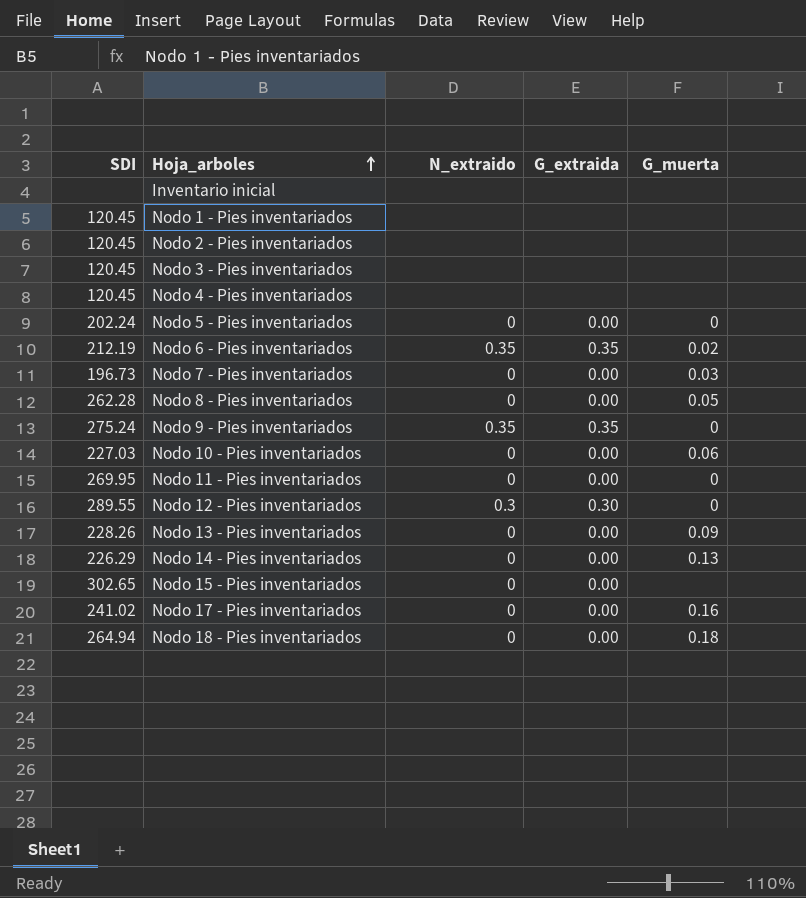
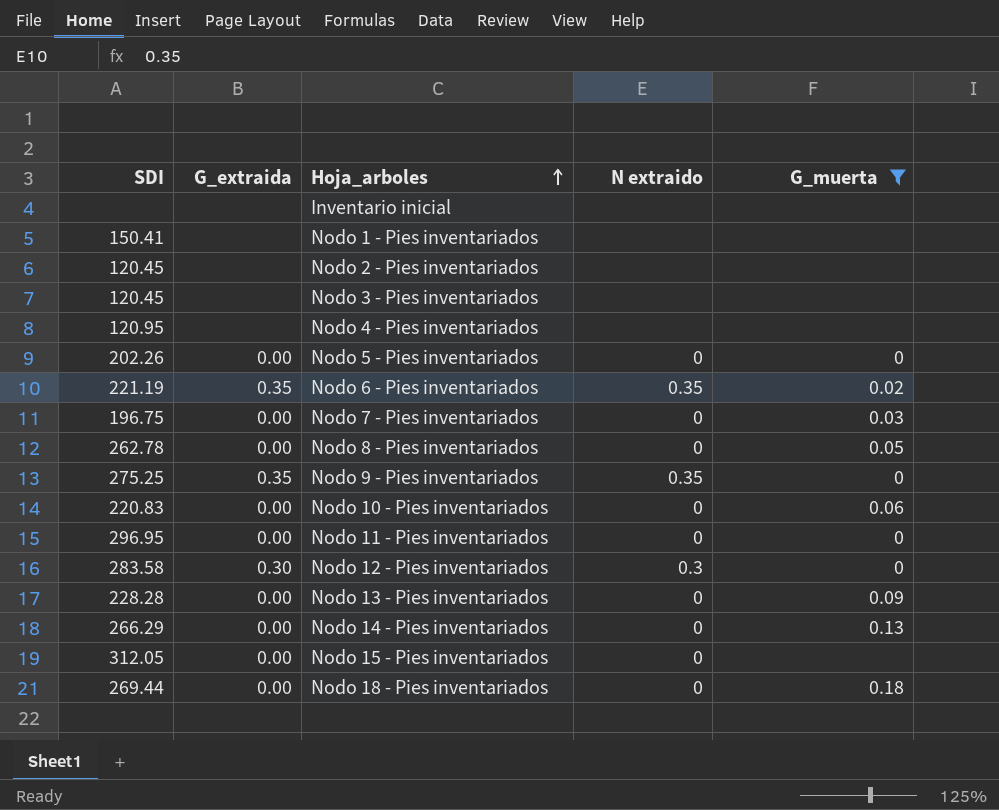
filter: none -> G_muerta != 0.16
column G_extraida | position: 4 -> 2
column name: N_extraido -> N extraido
Nodo 1 - Pies inventariados | SDI: 120.45 -> 150.41
Nodo 4 - Pies inventariados | SDI: 120.45 -> 120.95
Nodo 5 - Pies inventariados | SDI: 202.24 -> 202.26
Nodo 6 - Pies inventariados | SDI: 212.19 -> 221.19
Nodo 7 - Pies inventariados | SDI: 196.73 -> 196.75
Nodo 8 - Pies inventariados | SDI: 262.28 -> 262.78
Nodo 9 - Pies inventariados | SDI: 275.24 -> 275.25
Nodo 10 - Pies inventariados | SDI: 227.03 -> 220.83
Nodo 11 - Pies inventariados | SDI: 269.95 -> 296.95
Nodo 12 - Pies inventariados | SDI: 289.55 -> 283.58
Nodo 13 - Pies inventariados | SDI: 228.26 -> 228.28
Nodo 14 - Pies inventariados | SDI: 226.29 -> 266.29
Nodo 15 - Pies inventariados | SDI: 302.65 -> 312.05
Nodo 18 - Pies inventariados | SDI: 264.94 -> 269.44

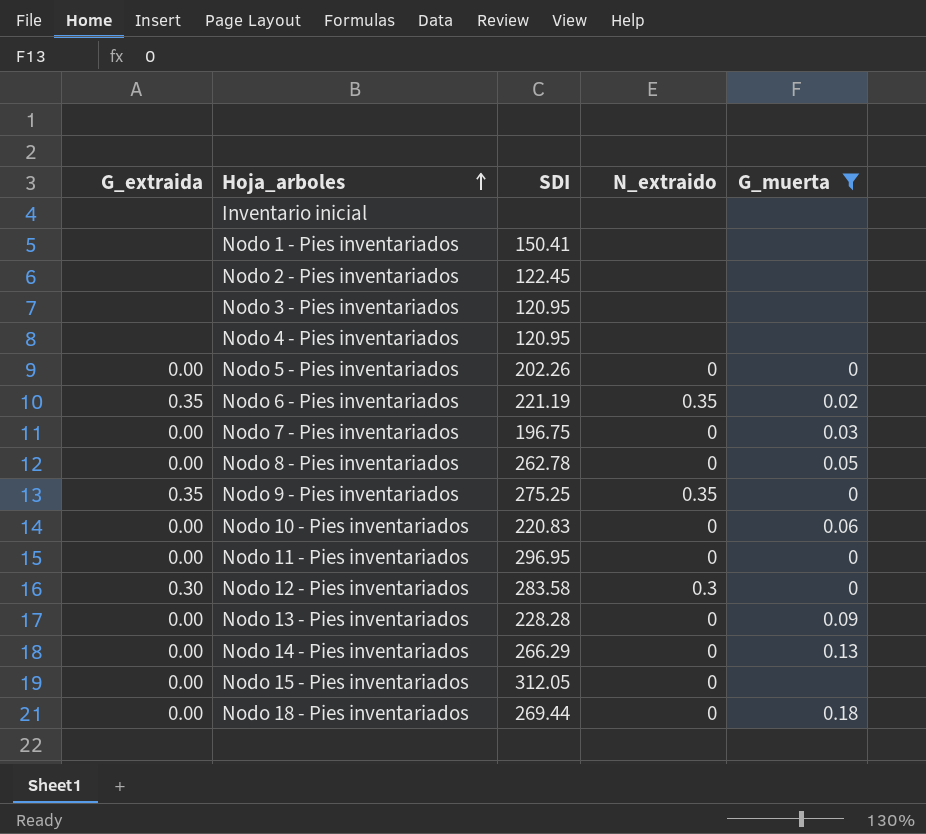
column SDI | position: 1 -> 3
column name: N extraido -> N_extraido
Nodo 2 - Pies inventariados | SDI: 120.45 -> 122.45
Nodo 3 - Pies inventariados | SDI: 120.45 -> 120.95

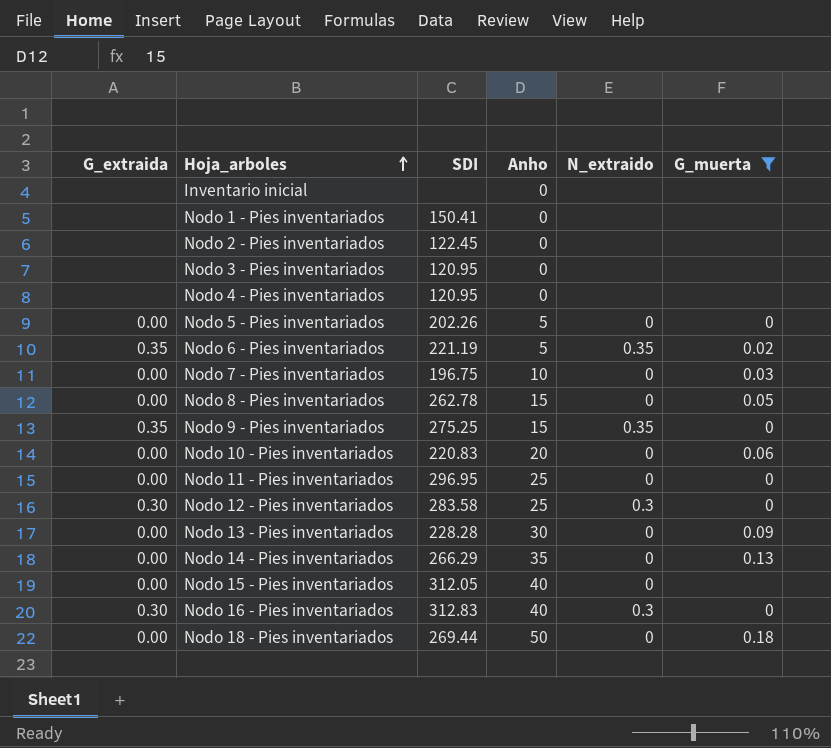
column Anho | position: none -> 4
row Nodo 16 - Pies inventariados: none -> 0.30 | 312.83 | 40 | 0.3 | 0

